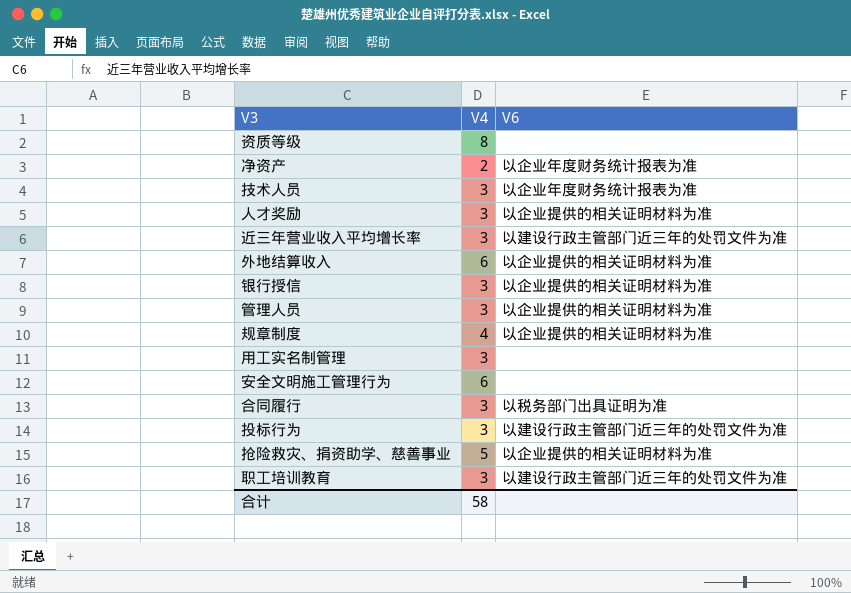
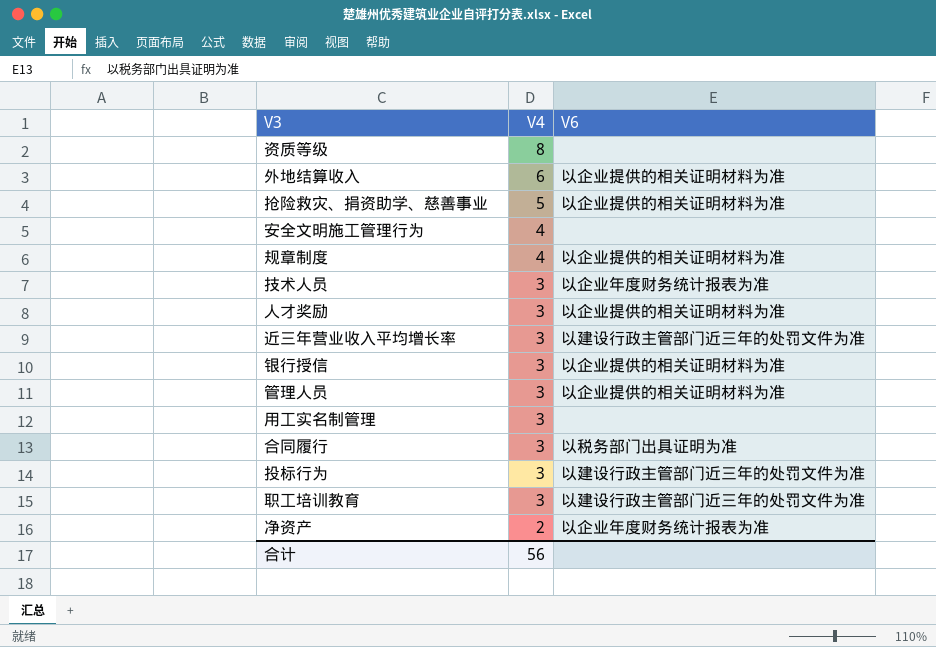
row order: none -> V4 descending
安全文明施工管理行为 | V4: 6 -> 4
合计 | V4: 58 -> 56

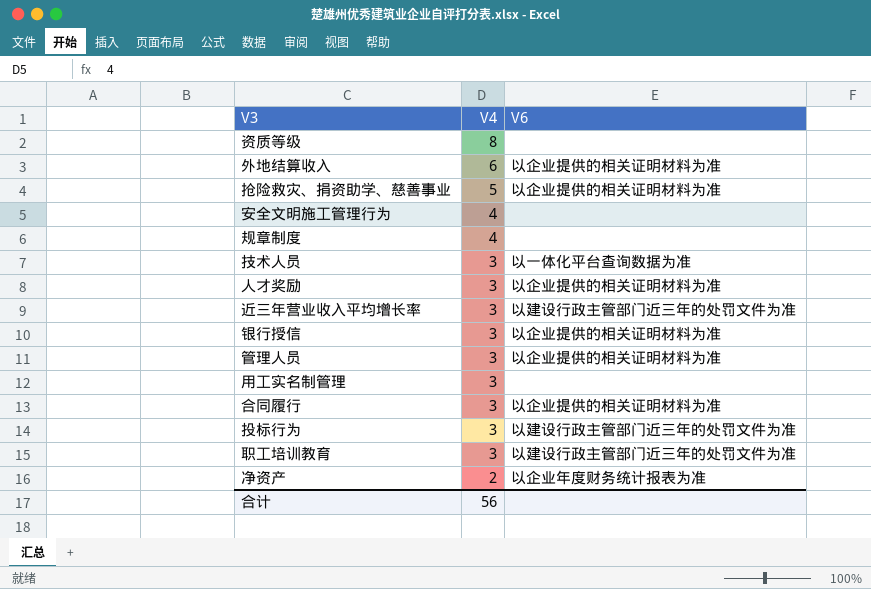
规章制度 | V6: 以企业提供的相关证明材料为准 -> none
技术人员 | V6: 以企业年度财务统计报表为准 -> 以一体化平台查询数据为准
合同履行 | V6: 以税务部门出具证明为准 -> 以企业提供的相关证明材料为准

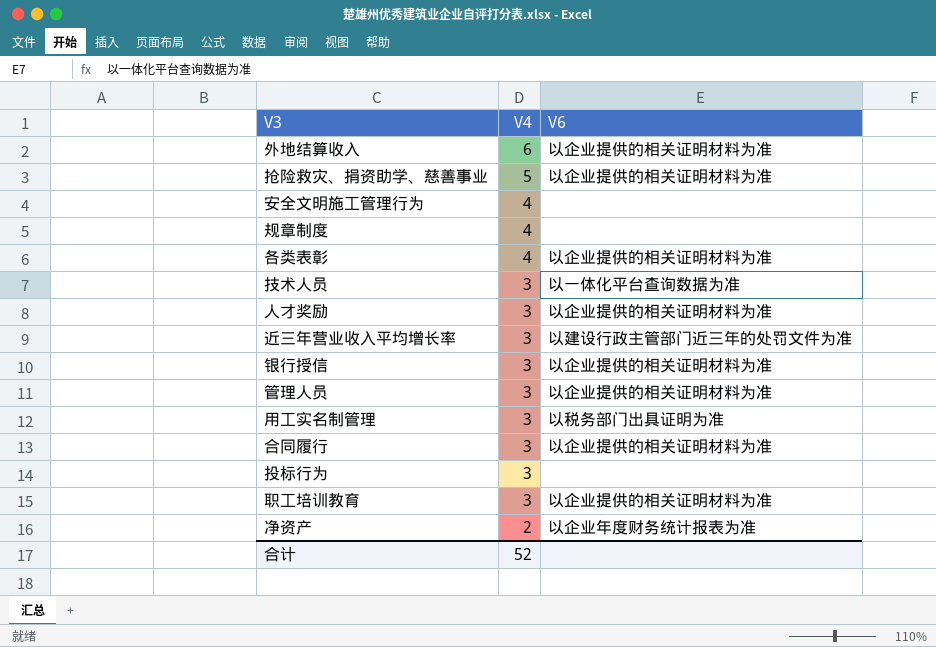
row 资质等级: 8 | none -> none
row 各类表彰: none -> 4 | 以企业提供的相关证明材料为准
用工实名制管理 | V6: none -> 以税务部门出具证明为准
投标行为 | V6: 以建设行政主管部门近三年的处罚文件为准 -> none
职工培训教育 | V6: 以建设行政主管部门近三年的处罚文件为准 -> 以企业提供的相关证明材料为准
合计 | V4: 56 -> 52

